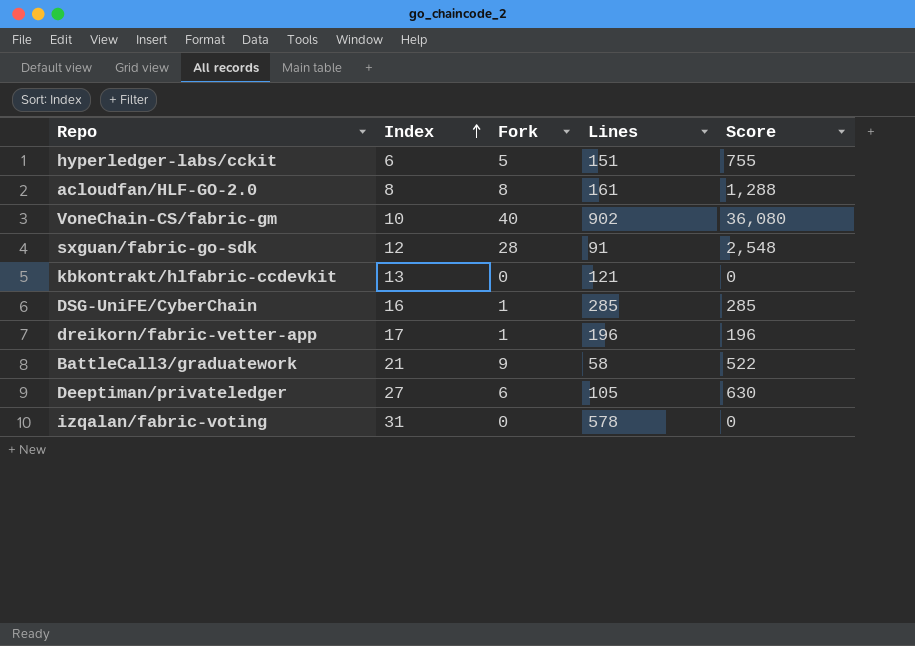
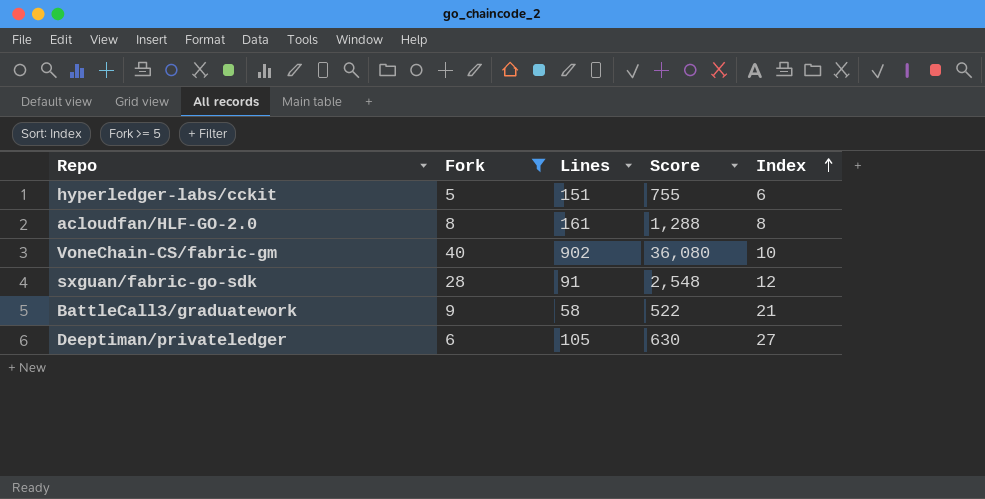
filter: none -> Fork >= 5
column Index | position: 2 -> 5

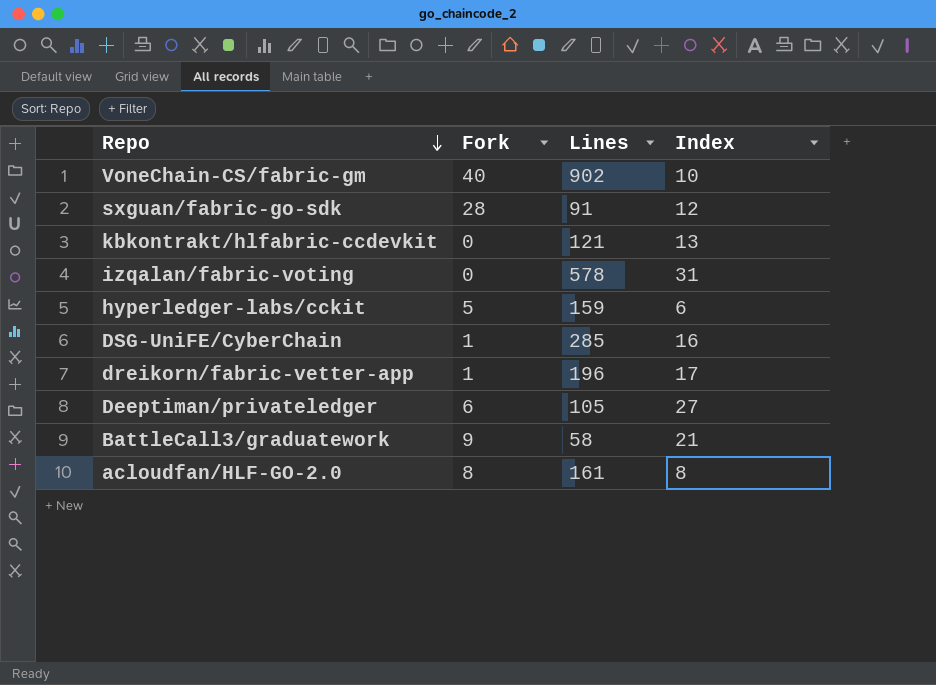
filter: Fork >= 5 -> none
row order: Index ascending -> Repo descending
column Score | formula: [Fork] * [Lines] -> none
hyperledger-labs/cckit | Lines: 151 -> 159

